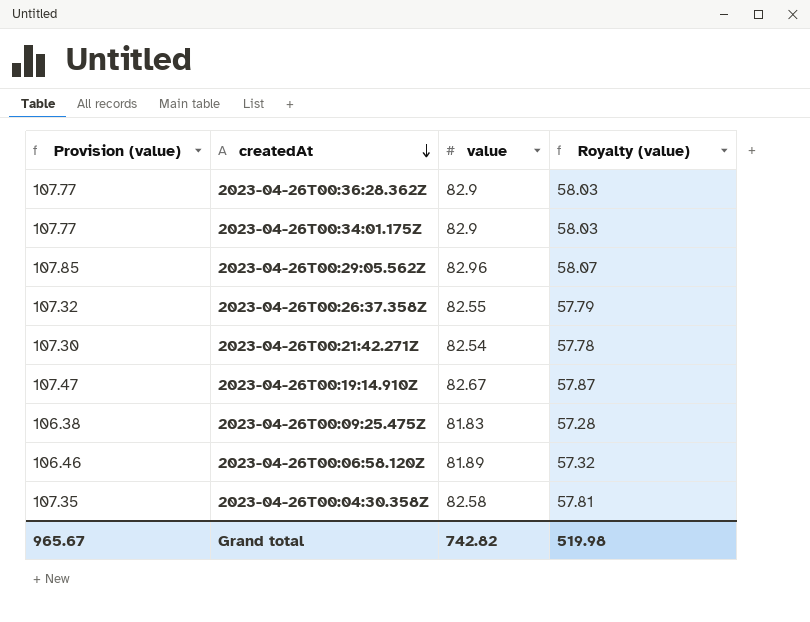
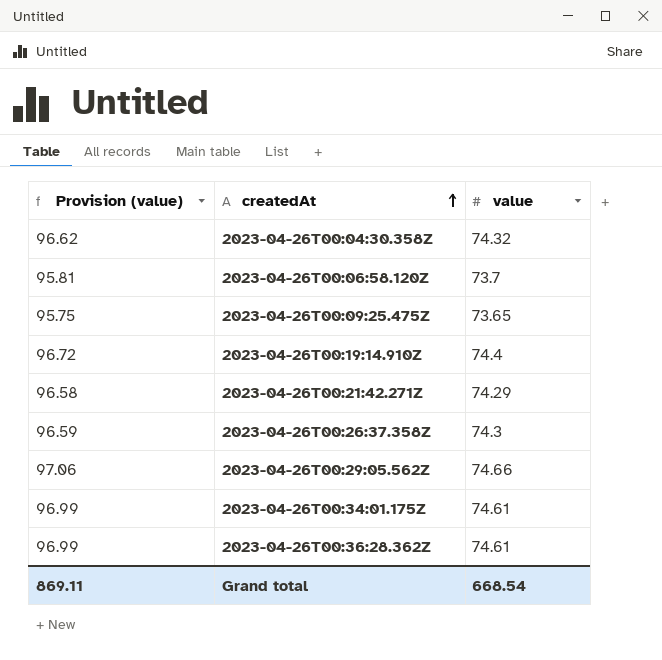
row order: createdAt descending -> createdAt ascending
column Royalty (value) | formula: [value] * 0.7 -> none
2023-04-26T00:04:30.358Z | Provision (value): 107.35 -> 96.62
2023-04-26T00:04:30.358Z | value: 82.58 -> 74.32
2023-04-26T00:06:58.120Z | Provision (value): 106.46 -> 95.81
2023-04-26T00:06:58.120Z | value: 81.89 -> 73.7
2023-04-26T00:09:25.475Z | Provision (value): 106.38 -> 95.75
2023-04-26T00:09:25.475Z | value: 81.83 -> 73.65
2023-04-26T00:19:14.910Z | Provision (value): 107.47 -> 96.72
2023-04-26T00:19:14.910Z | value: 82.67 -> 74.4
2023-04-26T00:21:42.271Z | Provision (value): 107.30 -> 96.58
2023-04-26T00:21:42.271Z | value: 82.54 -> 74.29
2023-04-26T00:26:37.358Z | Provision (value): 107.32 -> 96.59
2023-04-26T00:26:37.358Z | value: 82.55 -> 74.3
2023-04-26T00:29:05.562Z | Provision (value): 107.85 -> 97.06
2023-04-26T00:29:05.562Z | value: 82.96 -> 74.66
2023-04-26T00:34:01.175Z | Provision (value): 107.77 -> 96.99
2023-04-26T00:34:01.175Z | value: 82.9 -> 74.61
2023-04-26T00:36:28.362Z | Provision (value): 107.77 -> 96.99
2023-04-26T00:36:28.362Z | value: 82.9 -> 74.61
Grand total | Provision (value): 965.67 -> 869.11
Grand total | value: 742.82 -> 668.54

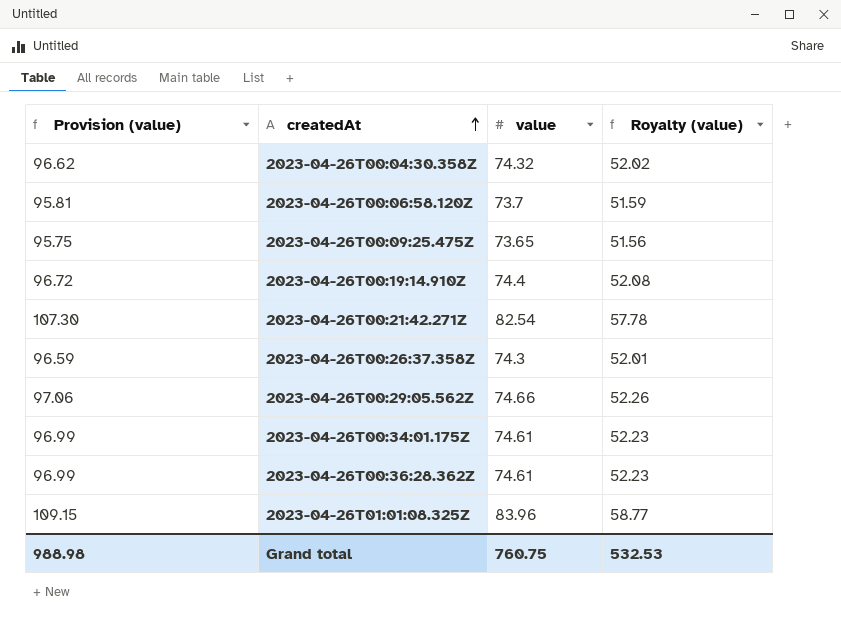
column Royalty (value) | formula: none -> [value] * 0.7
2023-04-26T00:21:42.271Z | Provision (value): 96.58 -> 107.30
2023-04-26T00:21:42.271Z | value: 74.29 -> 82.54
row 2023-04-26T01:01:08.325Z: none -> 109.15 | 83.96 | 58.77
Grand total | Provision (value): 869.11 -> 988.98
Grand total | value: 668.54 -> 760.75

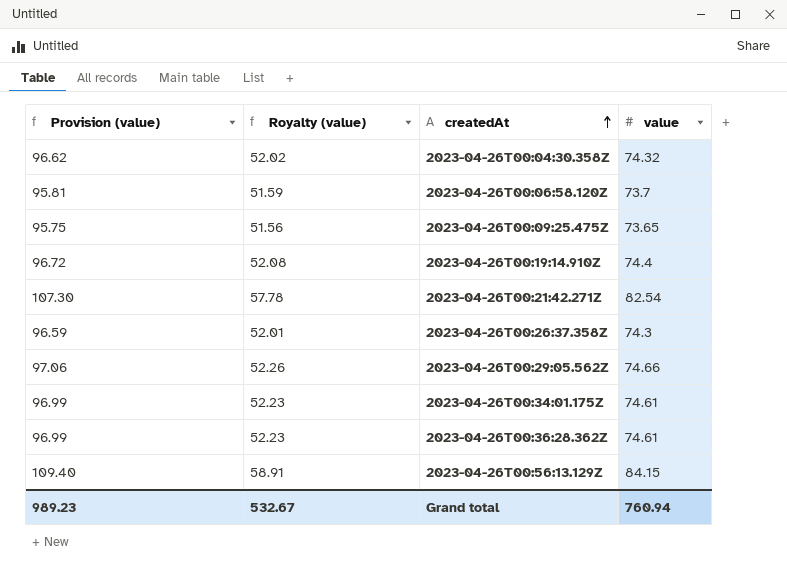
column Royalty (value) | position: 4 -> 2
row 2023-04-26T01:01:08.325Z: 109.15 | 83.96 | 58.77 -> none
row 2023-04-26T00:56:13.129Z: none -> 109.40 | 58.91 | 84.15
Grand total | Provision (value): 988.98 -> 989.23
Grand total | Royalty (value): 532.53 -> 532.67
Grand total | value: 760.75 -> 760.94

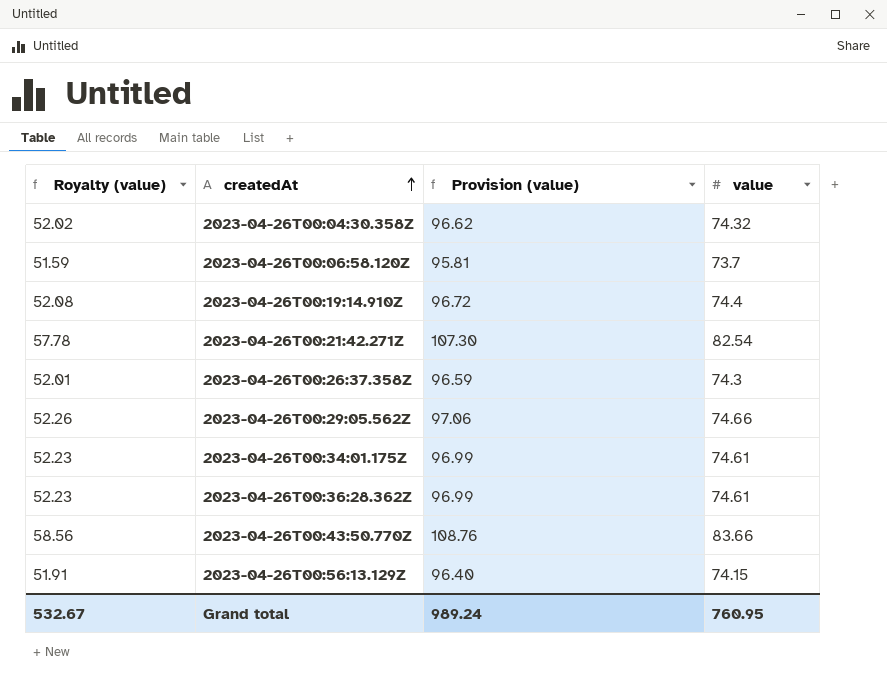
column Provision (value) | position: 1 -> 3
row 2023-04-26T00:09:25.475Z: 95.75 | 51.56 | 73.65 -> none
row 2023-04-26T00:43:50.770Z: none -> 58.56 | 108.76 | 83.66
2023-04-26T00:56:13.129Z | Royalty (value): 58.91 -> 51.91
2023-04-26T00:56:13.129Z | Provision (value): 109.40 -> 96.40
2023-04-26T00:56:13.129Z | value: 84.15 -> 74.15
Grand total | Provision (value): 989.23 -> 989.24
Grand total | value: 760.94 -> 760.95

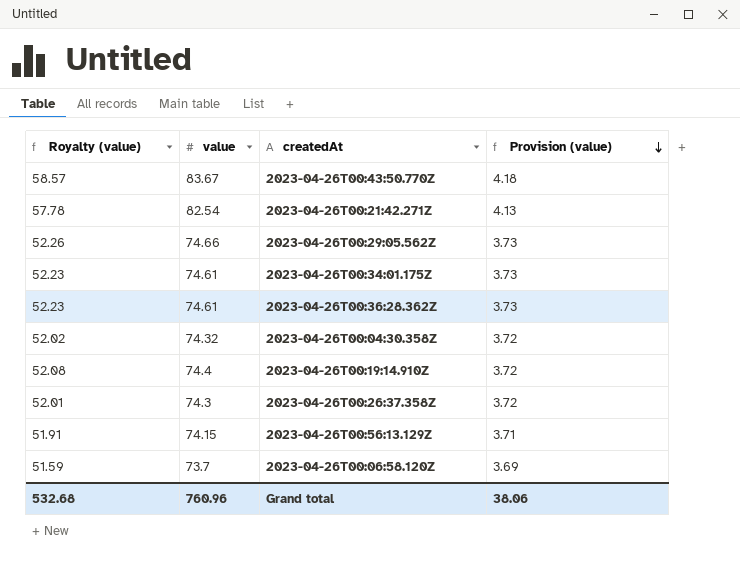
row order: createdAt ascending -> Provision (value) descending
column value | position: 4 -> 2
column Provision (value) | formula: [value] * 1.3 -> [value] * 0.05
2023-04-26T00:43:50.770Z | Royalty (value): 58.56 -> 58.57
2023-04-26T00:43:50.770Z | value: 83.66 -> 83.67
Grand total | Royalty (value): 532.67 -> 532.68
Grand total | value: 760.95 -> 760.96
Grand total | Provision (value): 989.24 -> 38.06

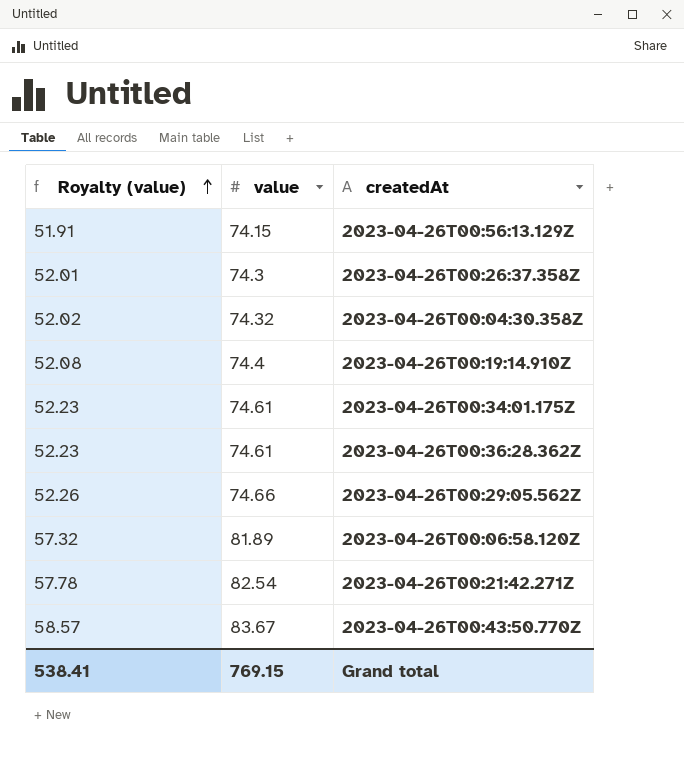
row order: Provision (value) descending -> Royalty (value) ascending
column Provision (value) | formula: [value] * 0.05 -> none
2023-04-26T00:06:58.120Z | Royalty (value): 51.59 -> 57.32
2023-04-26T00:06:58.120Z | value: 73.7 -> 81.89
Grand total | Royalty (value): 532.68 -> 538.41
Grand total | value: 760.96 -> 769.15

